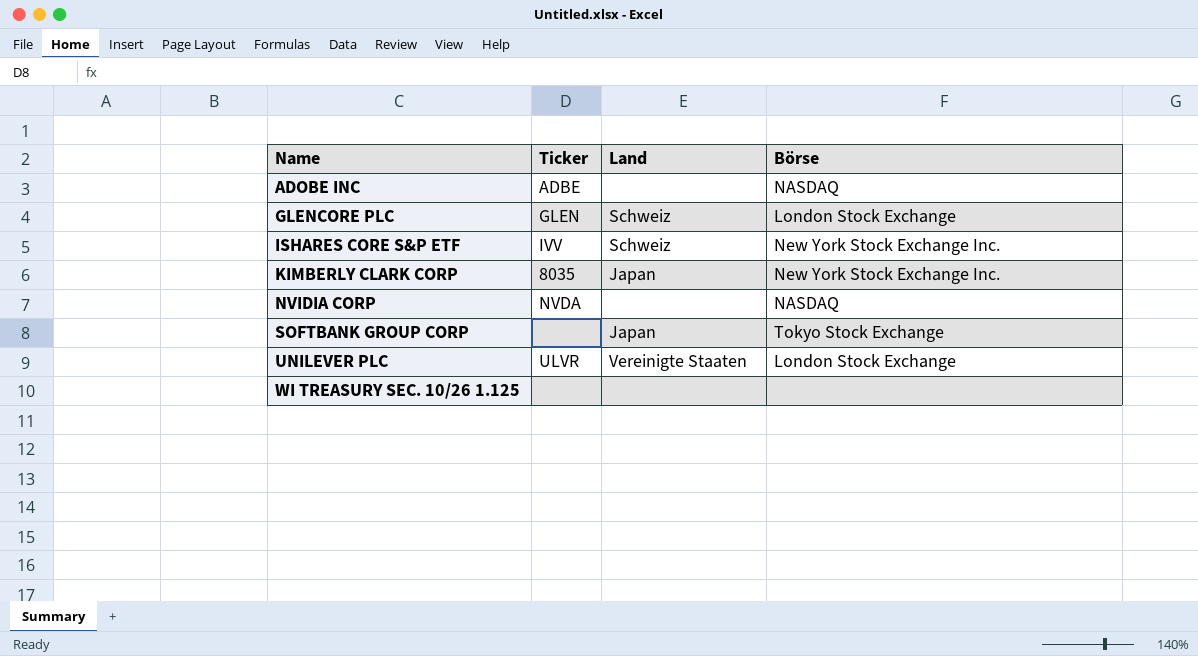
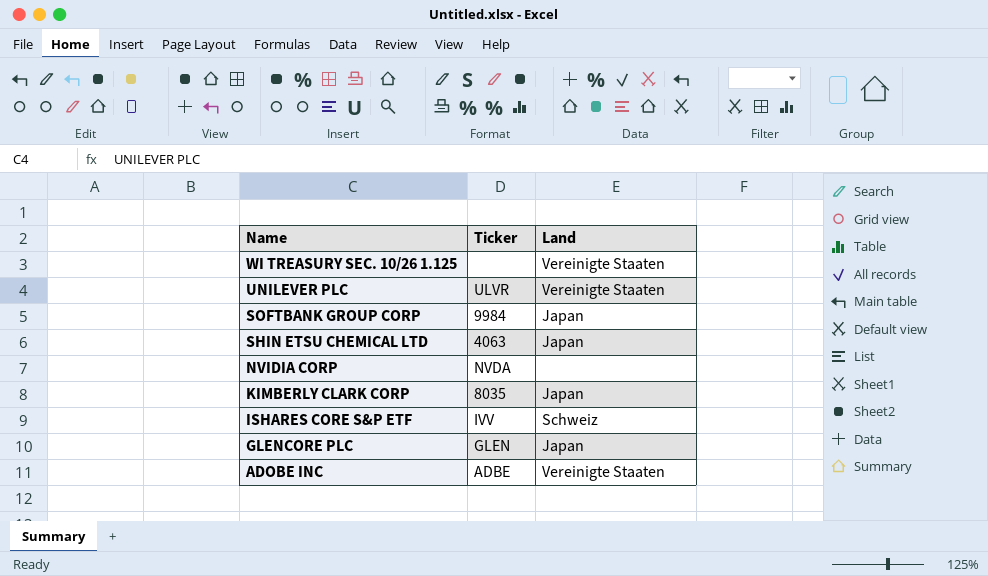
row order: Name ascending -> Name descending
column Börse | position: 4 -> none
WI TREASURY SEC. 10/26 1.125 | Land: none -> Vereinigte Staaten
SOFTBANK GROUP CORP | Ticker: none -> 9984
row SHIN ETSU CHEMICAL LTD: none -> 4063 | Japan
GLENCORE PLC | Land: Schweiz -> Japan
ADOBE INC | Land: none -> Vereinigte Staaten

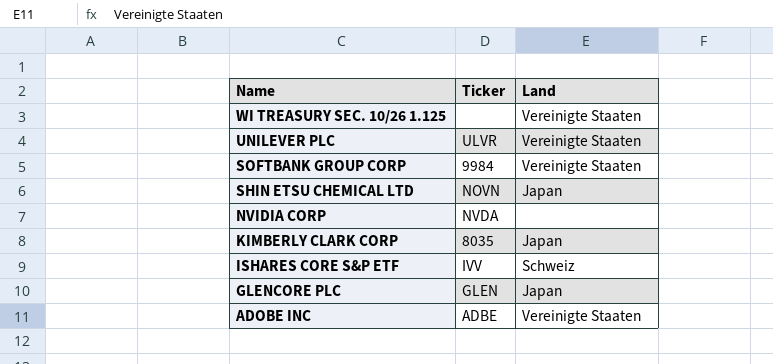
SOFTBANK GROUP CORP | Land: Japan -> Vereinigte Staaten
SHIN ETSU CHEMICAL LTD | Ticker: 4063 -> NOVN

